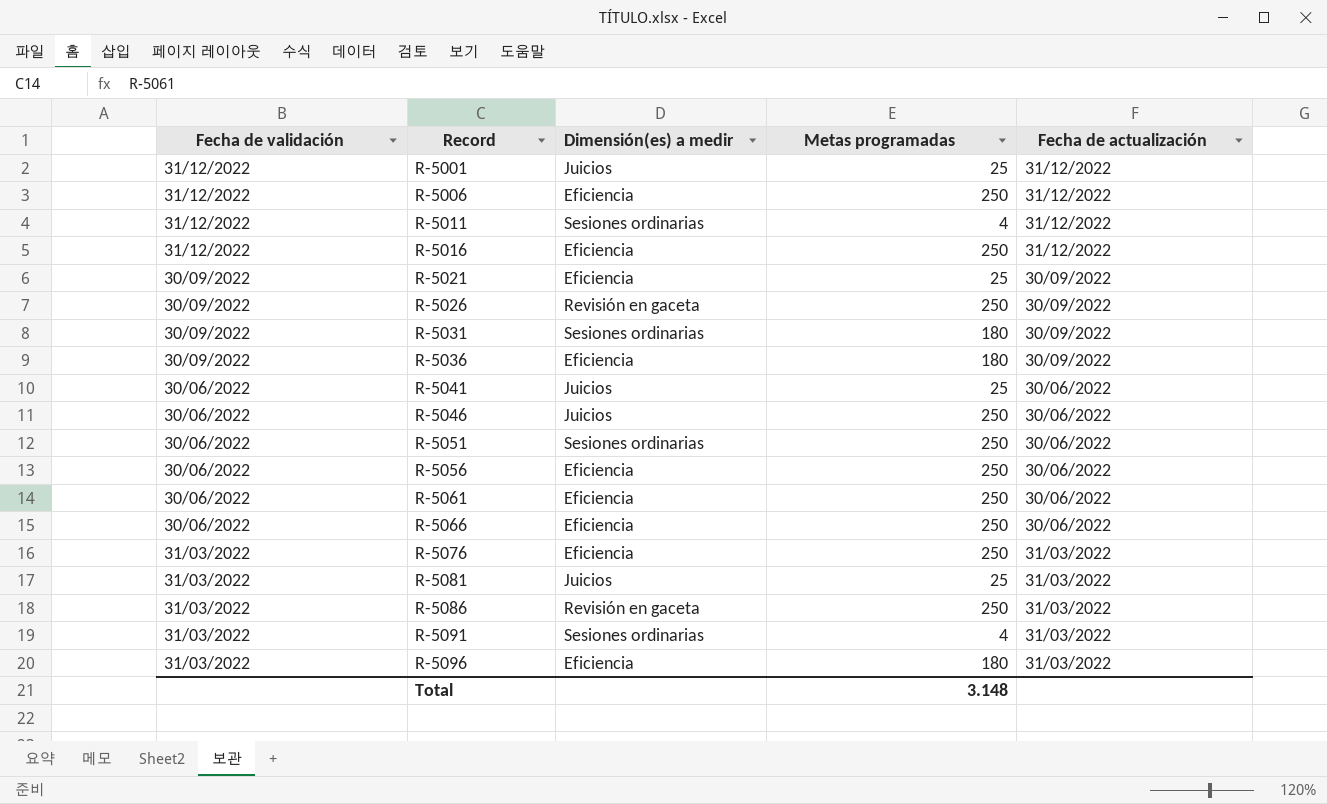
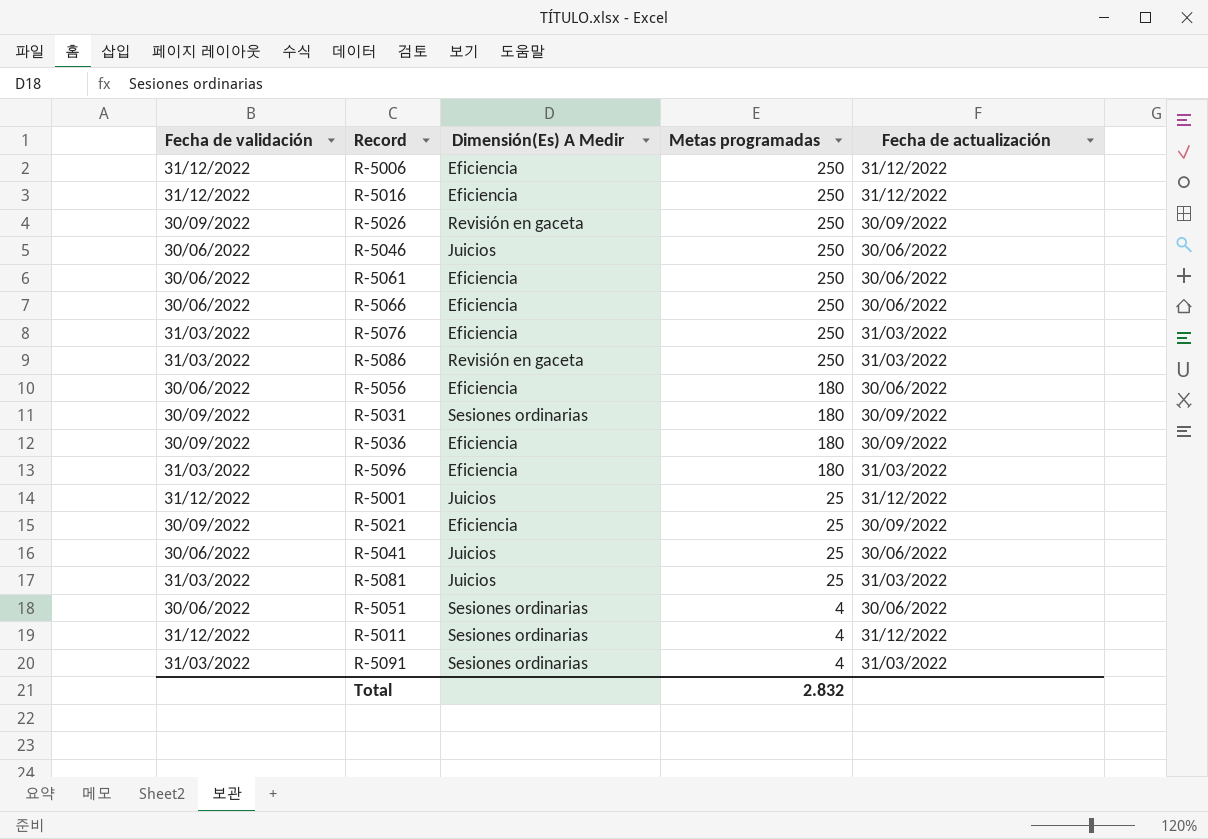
row order: Fecha de validación descending -> Metas programadas descending
column name: Dimensión(es) a medir -> Dimensión(Es) A Medir
R-5056 | Metas programadas: 250 -> 180
R-5051 | Metas programadas: 250 -> 4
Total | Metas programadas: 3.148 -> 2.832

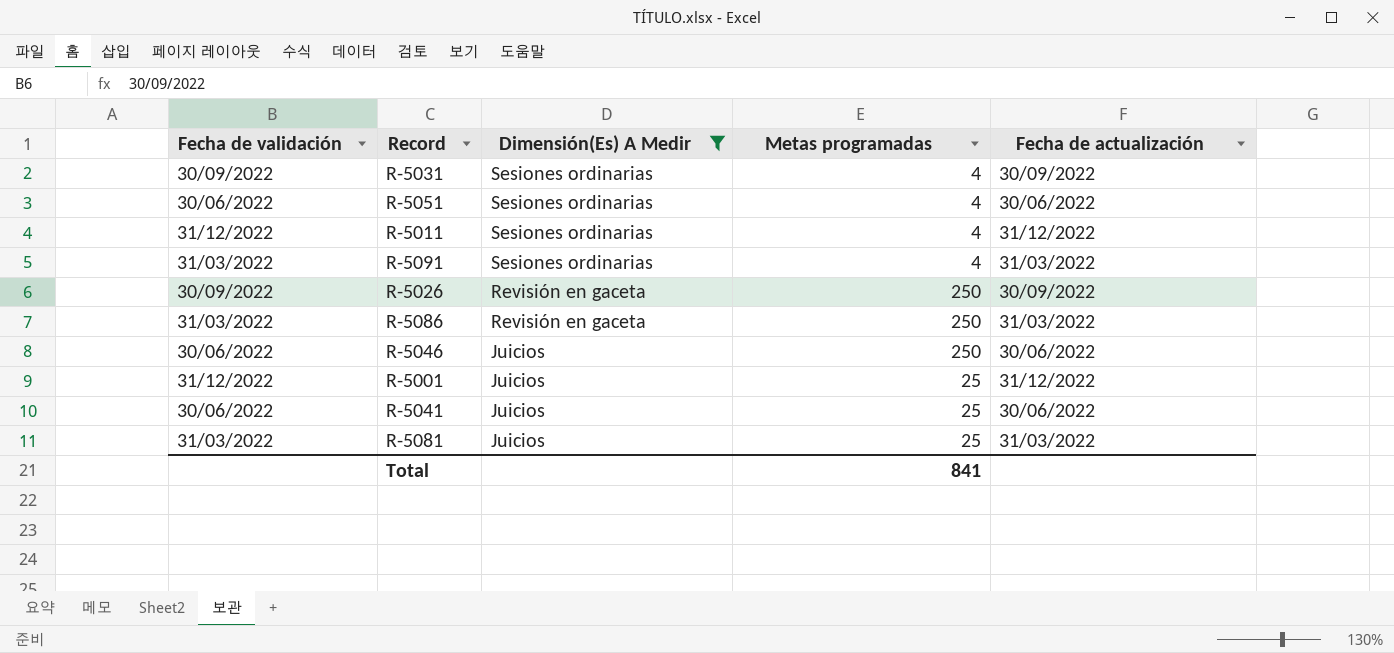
filter: none -> Dimensión(Es) A Medir != Eficiencia
row order: Metas programadas descending -> Dimensión(Es) A Medir descending
R-5031 | Metas programadas: 180 -> 4
Total | Metas programadas: 2.832 -> 841

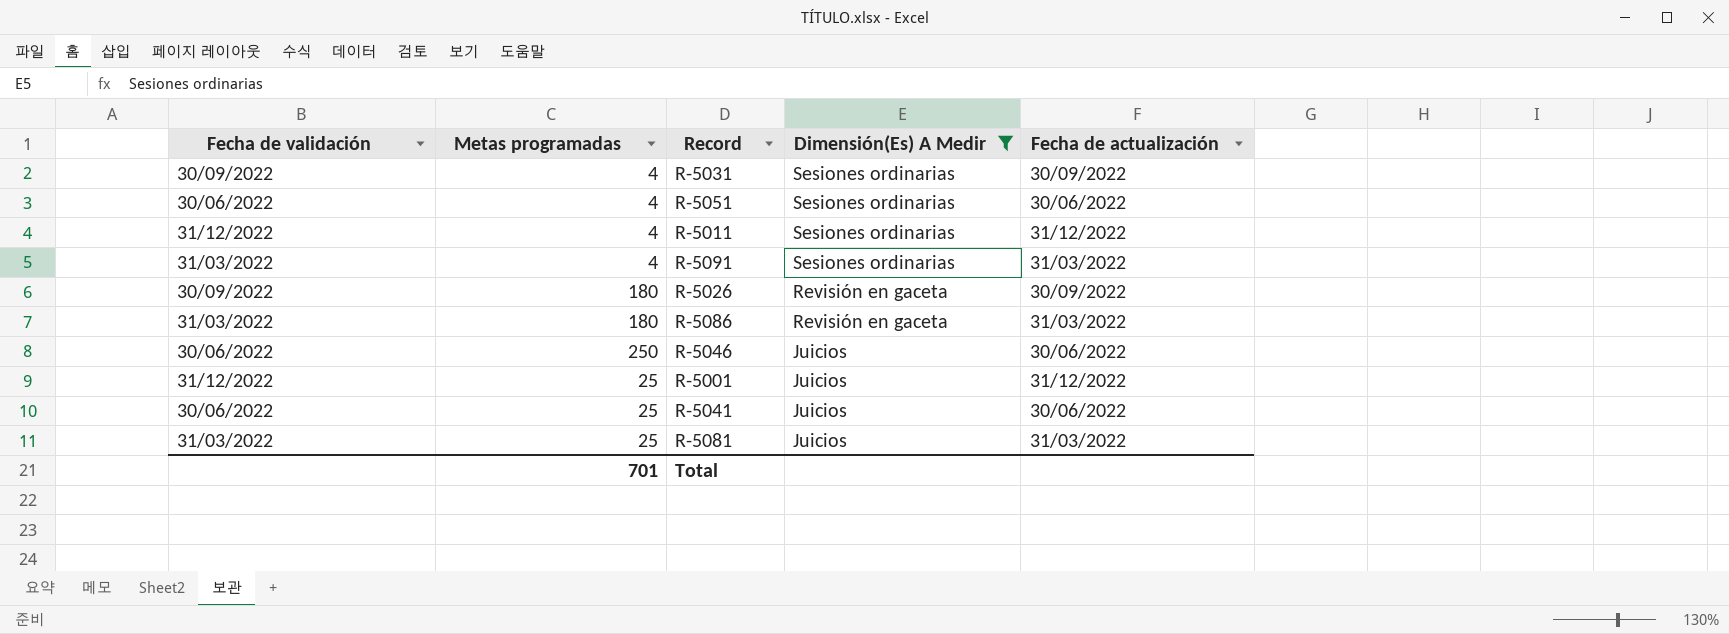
column Metas programadas | position: 4 -> 2
R-5026 | Metas programadas: 250 -> 180
R-5086 | Metas programadas: 250 -> 180
Total | Metas programadas: 841 -> 701

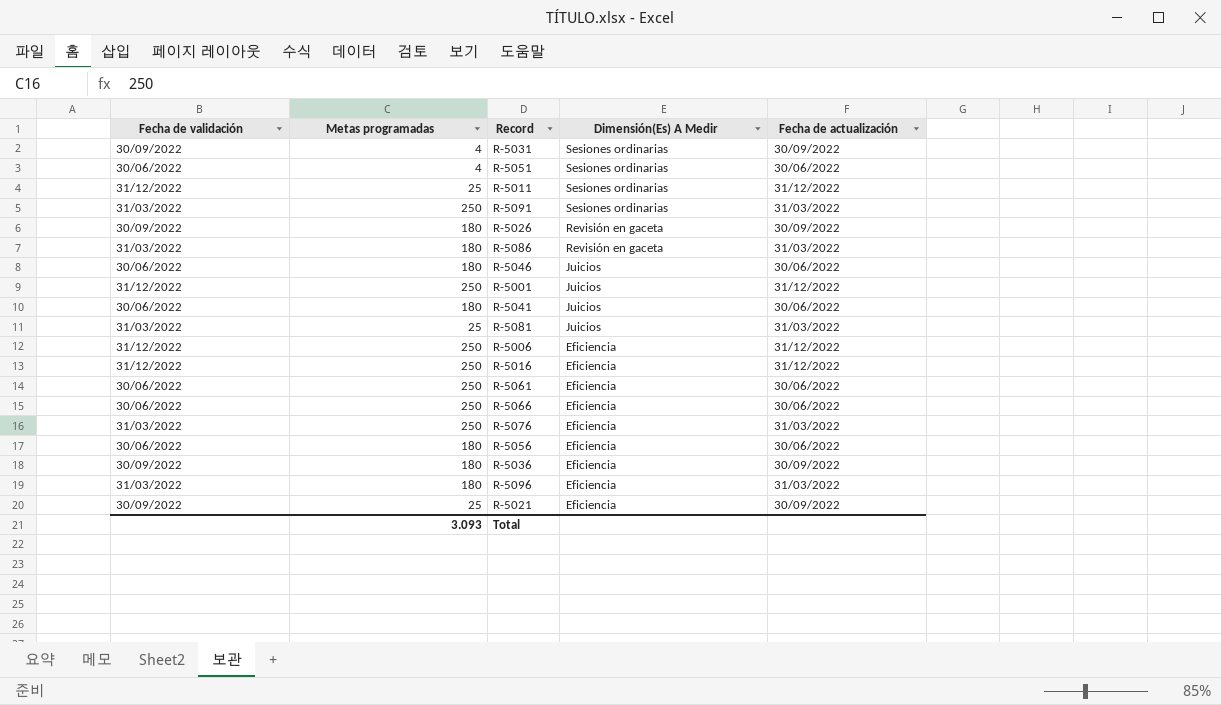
filter: Dimensión(Es) A Medir != Eficiencia -> none
R-5011 | Metas programadas: 4 -> 25
R-5091 | Metas programadas: 4 -> 250
R-5046 | Metas programadas: 250 -> 180
R-5001 | Metas programadas: 25 -> 250
R-5041 | Metas programadas: 25 -> 180
Total | Metas programadas: 701 -> 3.093

